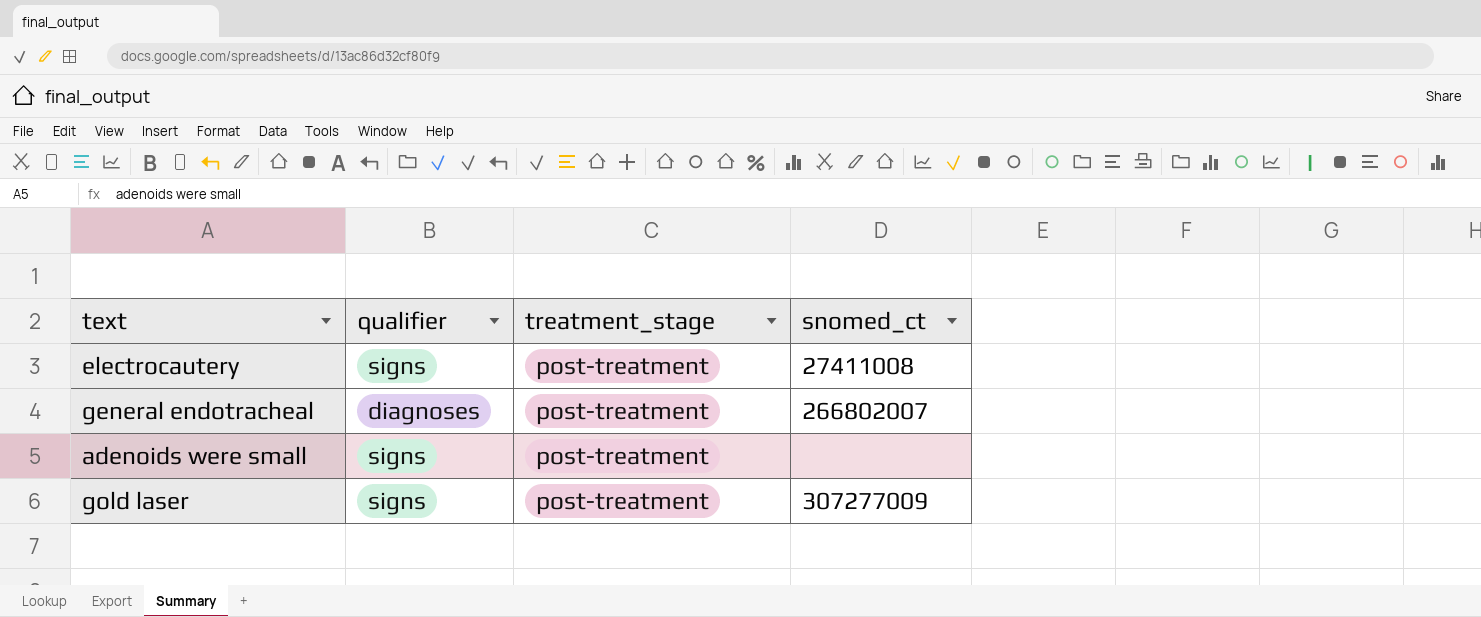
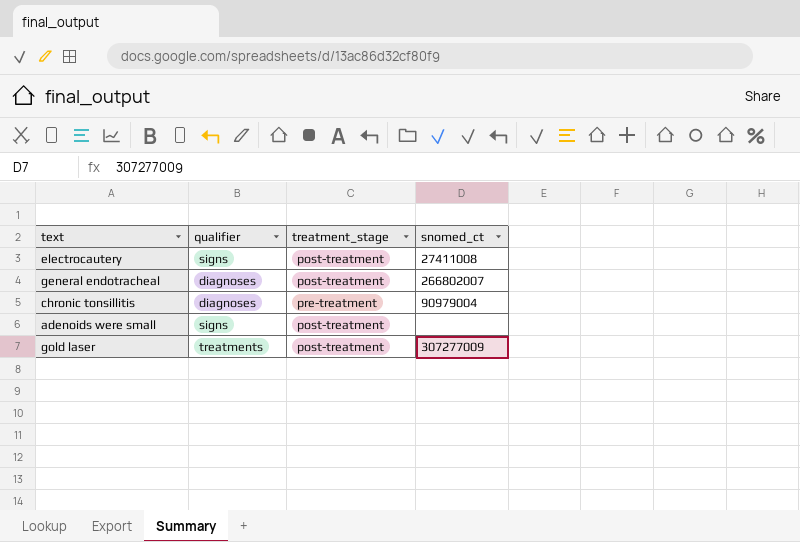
row chronic tonsillitis: none -> diagnoses | pre-treatment | 90979004
gold laser | qualifier: signs -> treatments

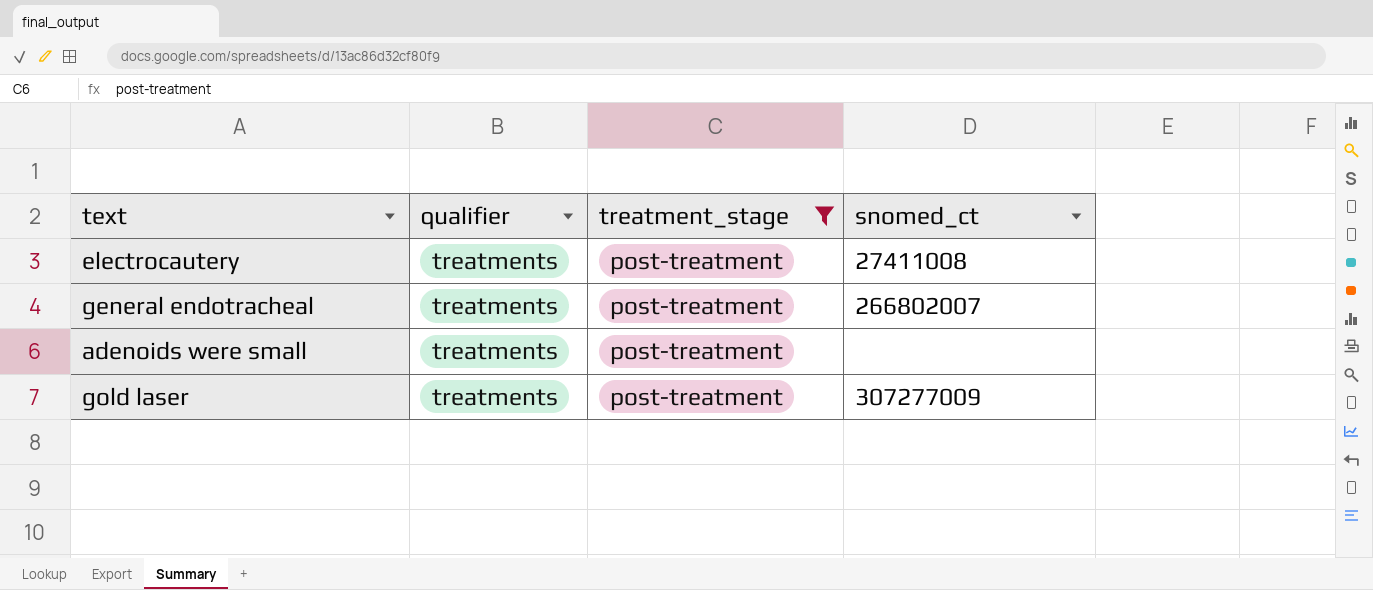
filter: none -> treatment_stage = post-treatment
electrocautery | qualifier: signs -> treatments
general endotracheal | qualifier: diagnoses -> treatments
adenoids were small | qualifier: signs -> treatments

